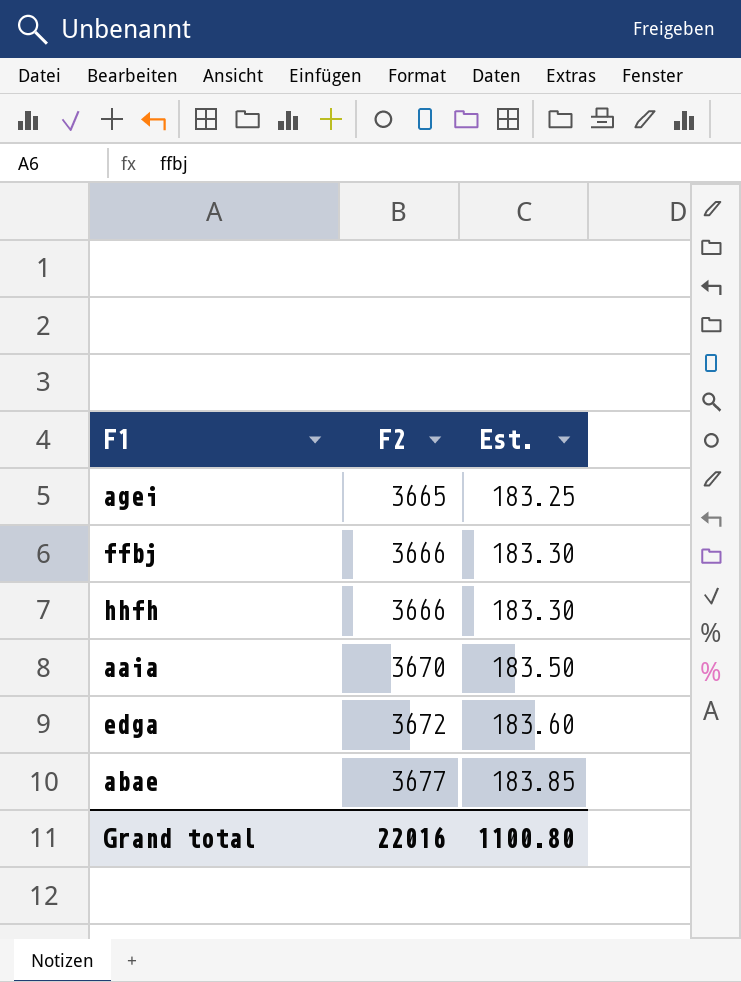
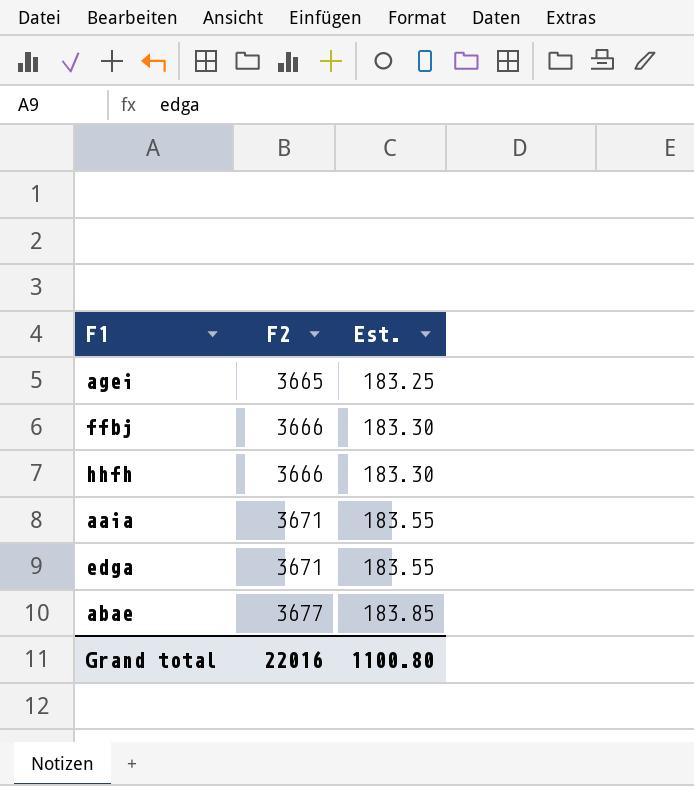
aaia | F2: 3670 -> 3671
aaia | Est.: 183.50 -> 183.55
edga | F2: 3672 -> 3671
edga | Est.: 183.60 -> 183.55

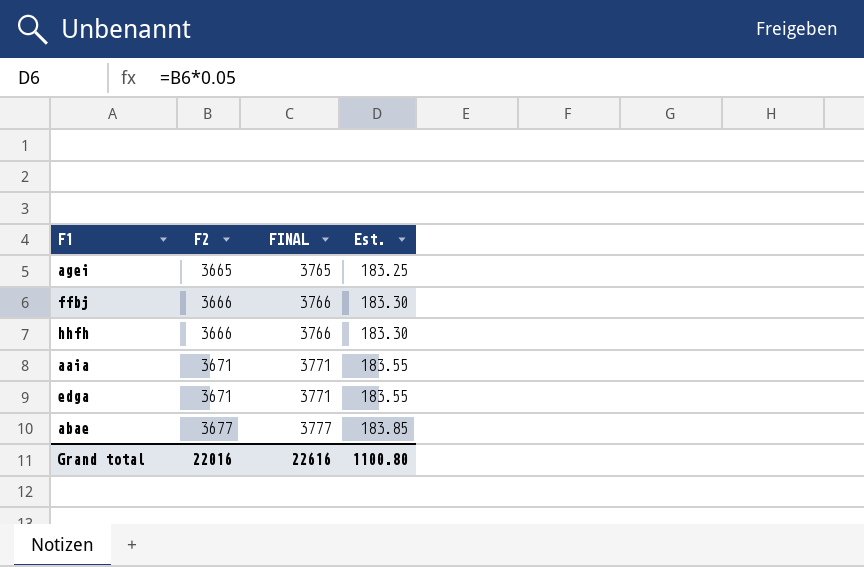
column FINAL | formula: none -> [F2] + 100

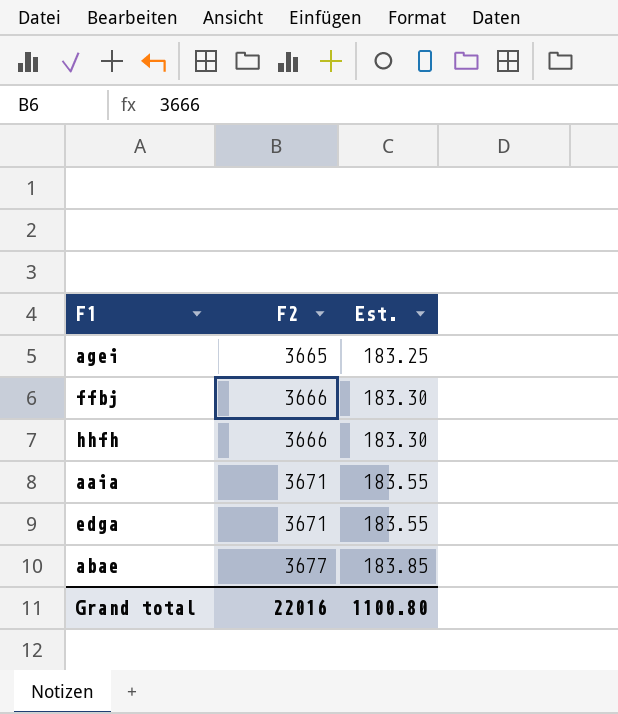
column FINAL | formula: [F2] + 100 -> none

